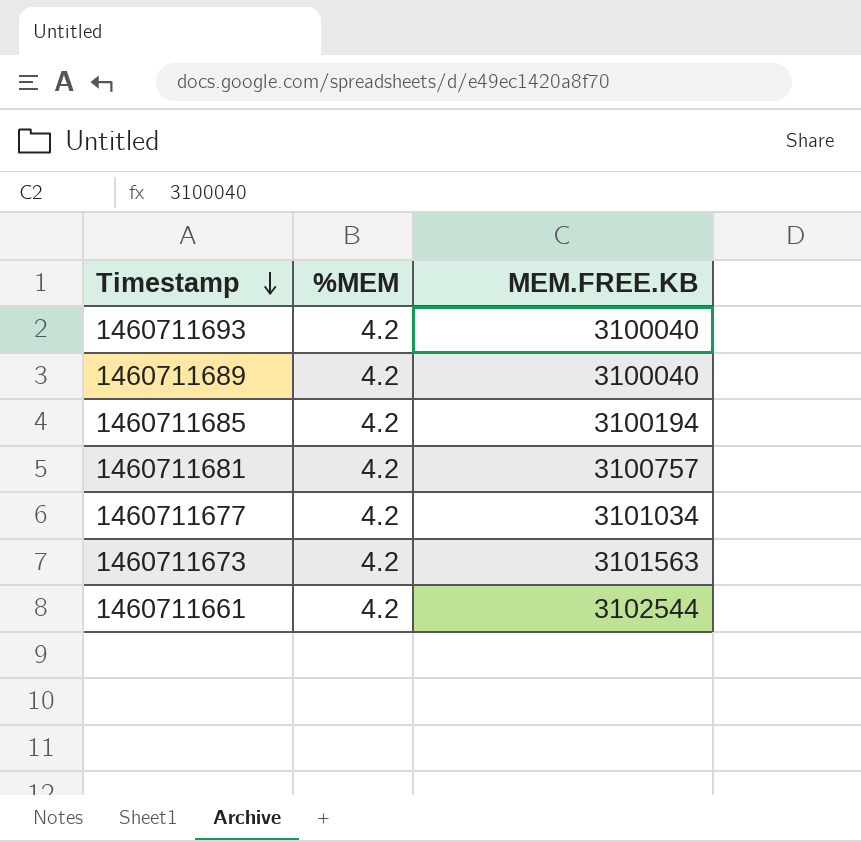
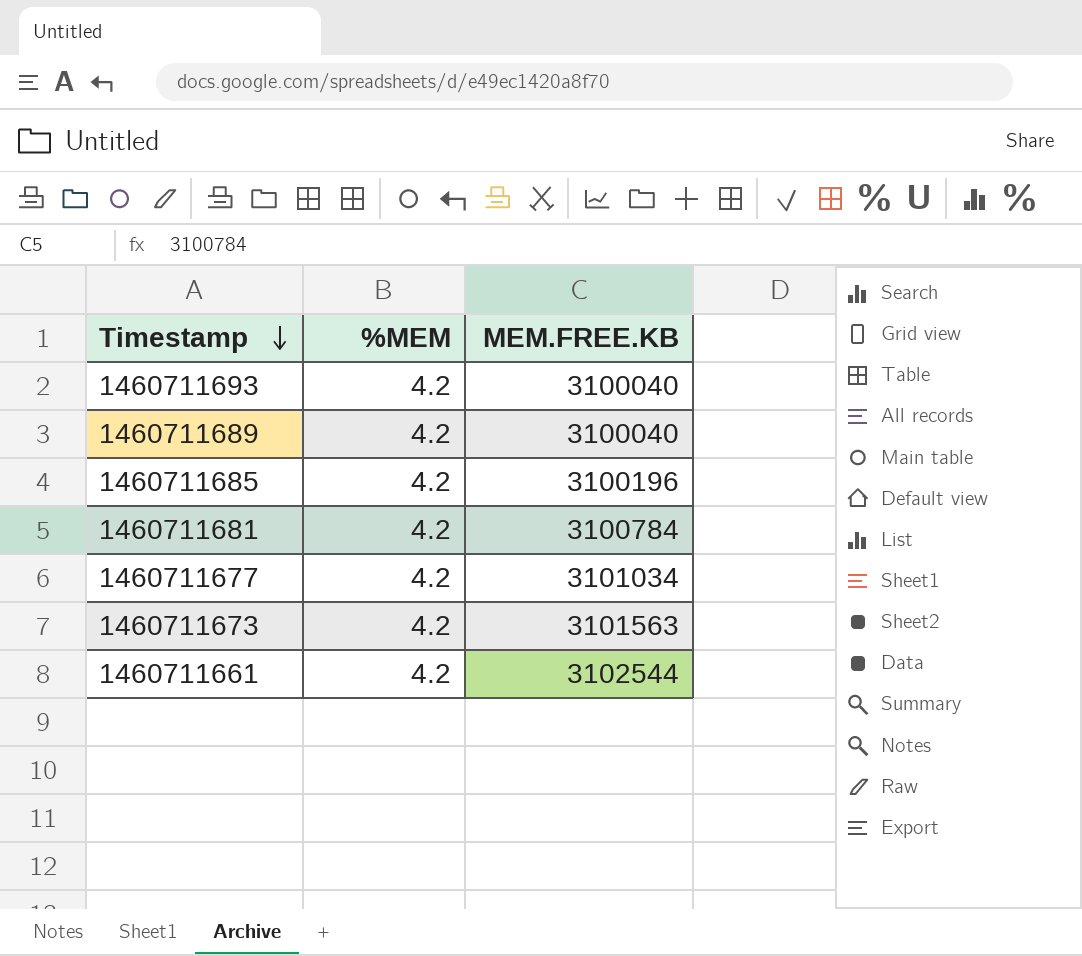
1460711685 | MEM.FREE.KB: 3100194 -> 3100196
1460711681 | MEM.FREE.KB: 3100757 -> 3100784

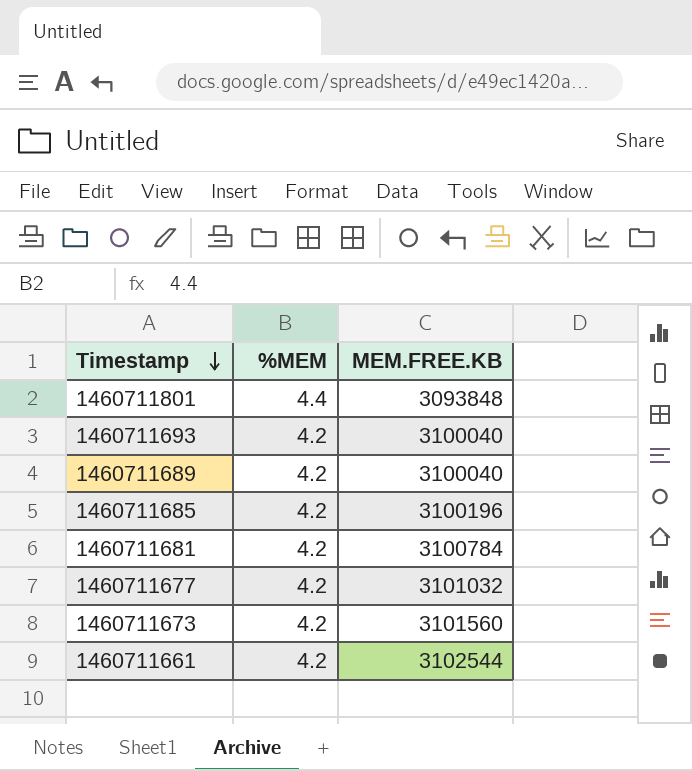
row 1460711801: none -> 4.4 | 3093848
1460711677 | MEM.FREE.KB: 3101034 -> 3101032
1460711673 | MEM.FREE.KB: 3101563 -> 3101560

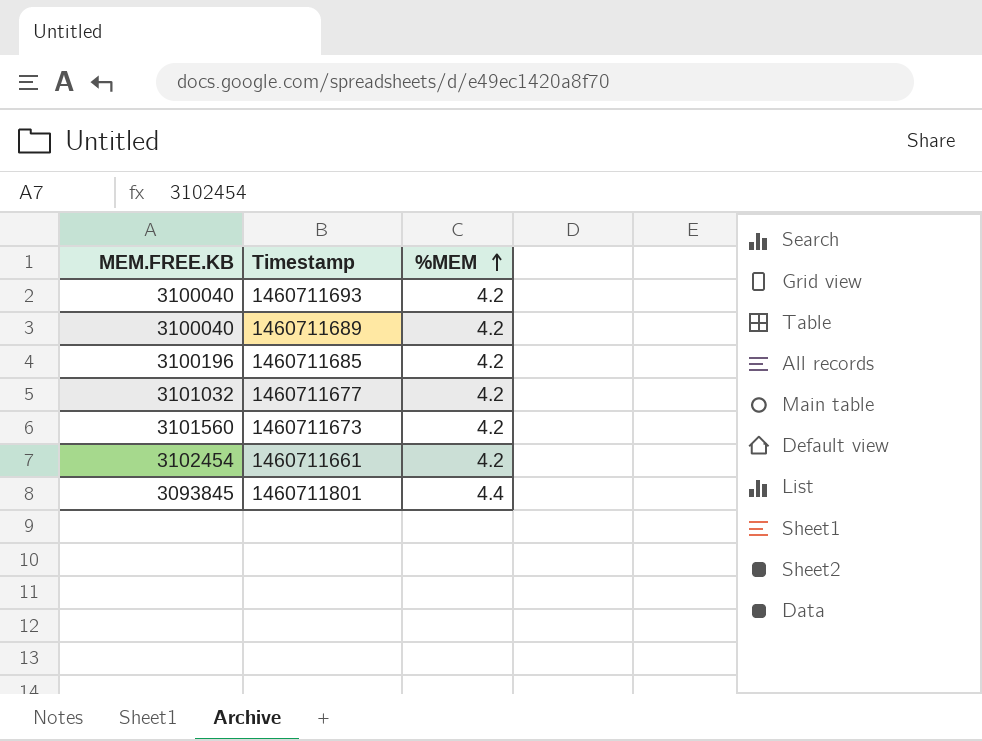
row order: Timestamp descending -> %MEM ascending
column MEM.FREE.KB | position: 3 -> 1
row 1460711681: 4.2 | 3100784 -> none
1460711661 | MEM.FREE.KB: 3102544 -> 3102454
1460711801 | MEM.FREE.KB: 3093848 -> 3093845

